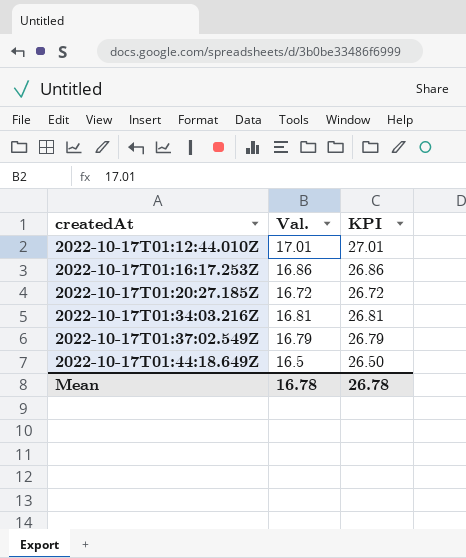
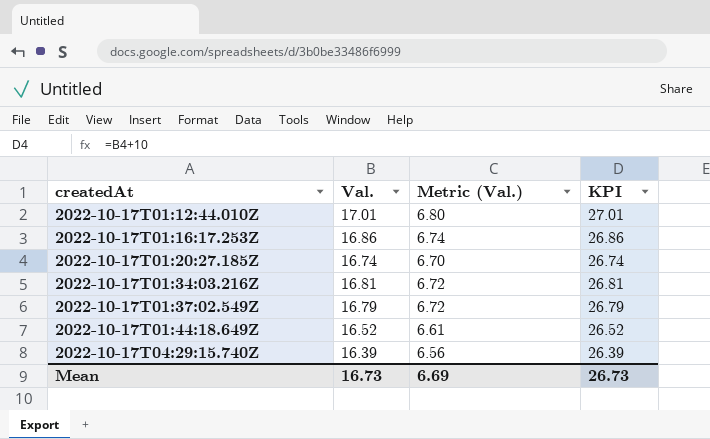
column Metric (Val.) | formula: none -> [Val.] * 0.4
2022-10-17T01:20:27.185Z | Val.: 16.72 -> 16.74
2022-10-17T01:20:27.185Z | KPI: 26.72 -> 26.74
2022-10-17T01:44:18.649Z | Val.: 16.5 -> 16.52
2022-10-17T01:44:18.649Z | KPI: 26.50 -> 26.52
row 2022-10-17T04:29:15.740Z: none -> 16.39 | 6.56 | 26.39
Mean | Val.: 16.78 -> 16.73
Mean | KPI: 26.78 -> 26.73

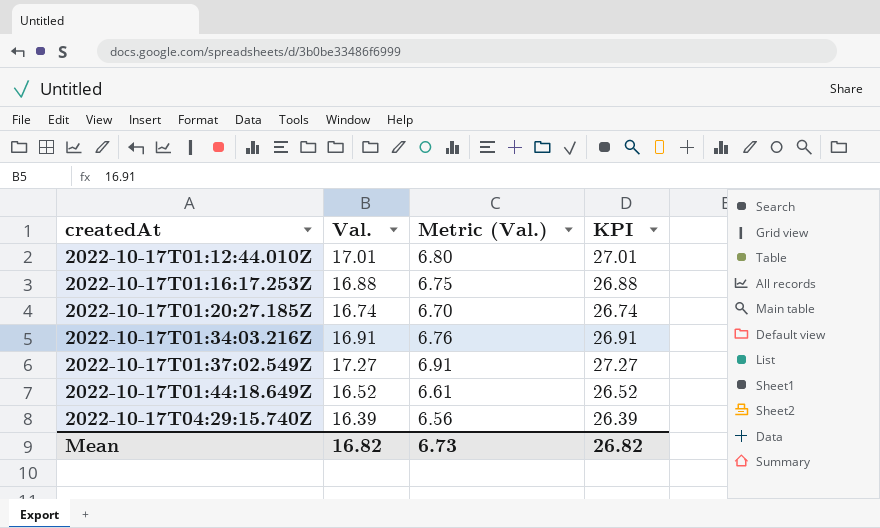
2022-10-17T01:16:17.253Z | Val.: 16.86 -> 16.88
2022-10-17T01:16:17.253Z | Metric (Val.): 6.74 -> 6.75
2022-10-17T01:16:17.253Z | KPI: 26.86 -> 26.88
2022-10-17T01:34:03.216Z | Val.: 16.81 -> 16.91
2022-10-17T01:34:03.216Z | Metric (Val.): 6.72 -> 6.76
2022-10-17T01:34:03.216Z | KPI: 26.81 -> 26.91
2022-10-17T01:37:02.549Z | Val.: 16.79 -> 17.27
2022-10-17T01:37:02.549Z | Metric (Val.): 6.72 -> 6.91
2022-10-17T01:37:02.549Z | KPI: 26.79 -> 27.27
Mean | Val.: 16.73 -> 16.82
Mean | Metric (Val.): 6.69 -> 6.73
Mean | KPI: 26.73 -> 26.82

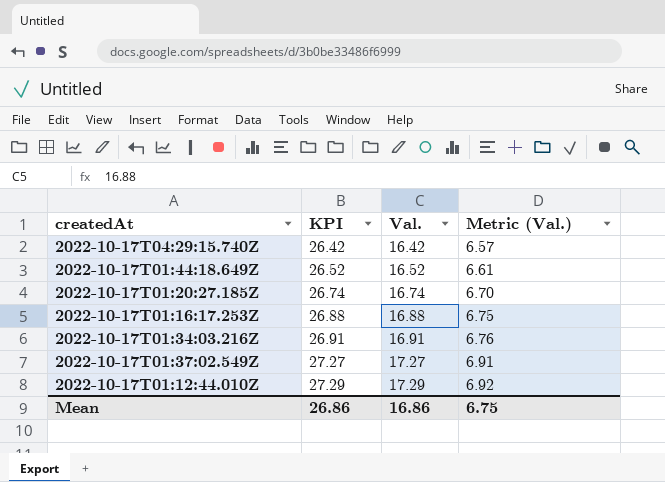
row order: createdAt ascending -> KPI ascending
column KPI | position: 4 -> 2
2022-10-17T04:29:15.740Z | KPI: 26.39 -> 26.42
2022-10-17T04:29:15.740Z | Val.: 16.39 -> 16.42
2022-10-17T04:29:15.740Z | Metric (Val.): 6.56 -> 6.57
2022-10-17T01:12:44.010Z | KPI: 27.01 -> 27.29
2022-10-17T01:12:44.010Z | Val.: 17.01 -> 17.29
2022-10-17T01:12:44.010Z | Metric (Val.): 6.80 -> 6.92
Mean | KPI: 26.82 -> 26.86
Mean | Val.: 16.82 -> 16.86
Mean | Metric (Val.): 6.73 -> 6.75

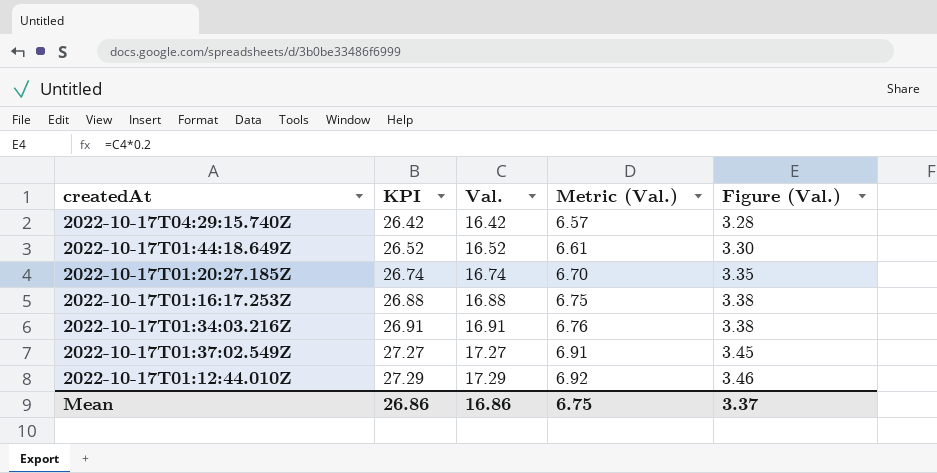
column Figure (Val.) | formula: none -> [Val.] * 0.2

